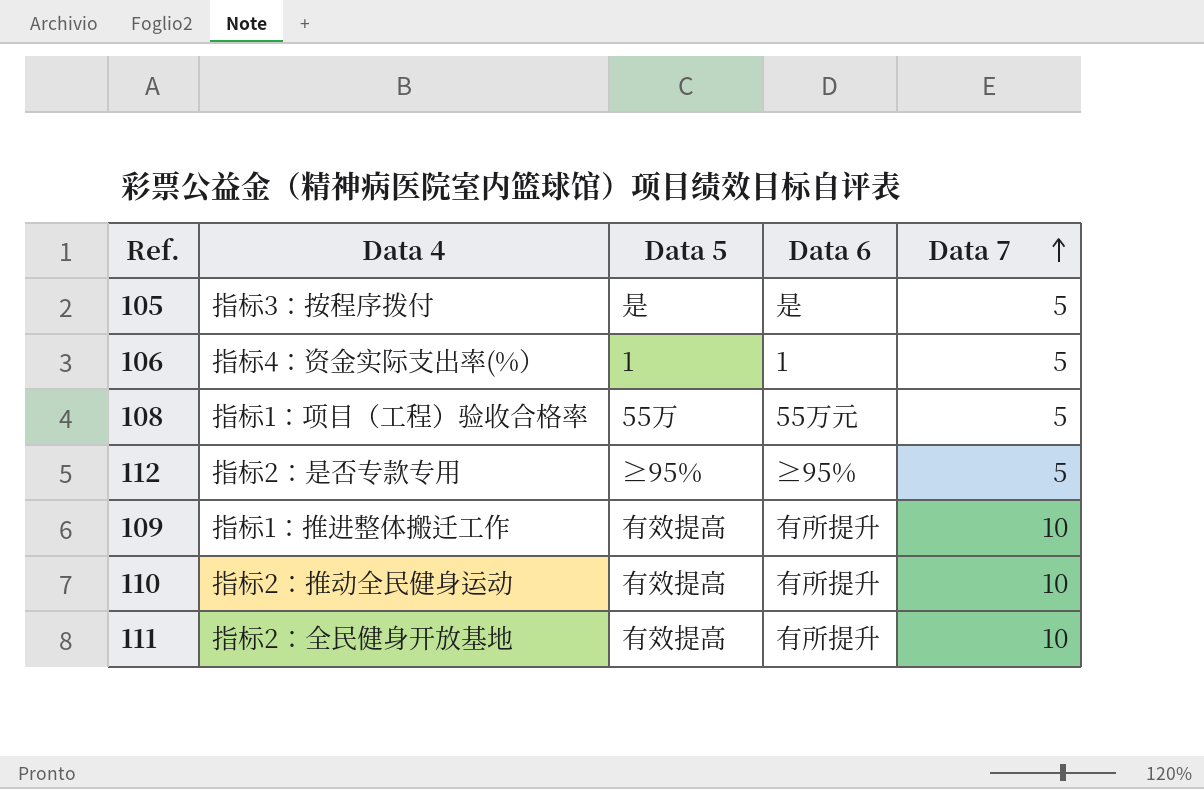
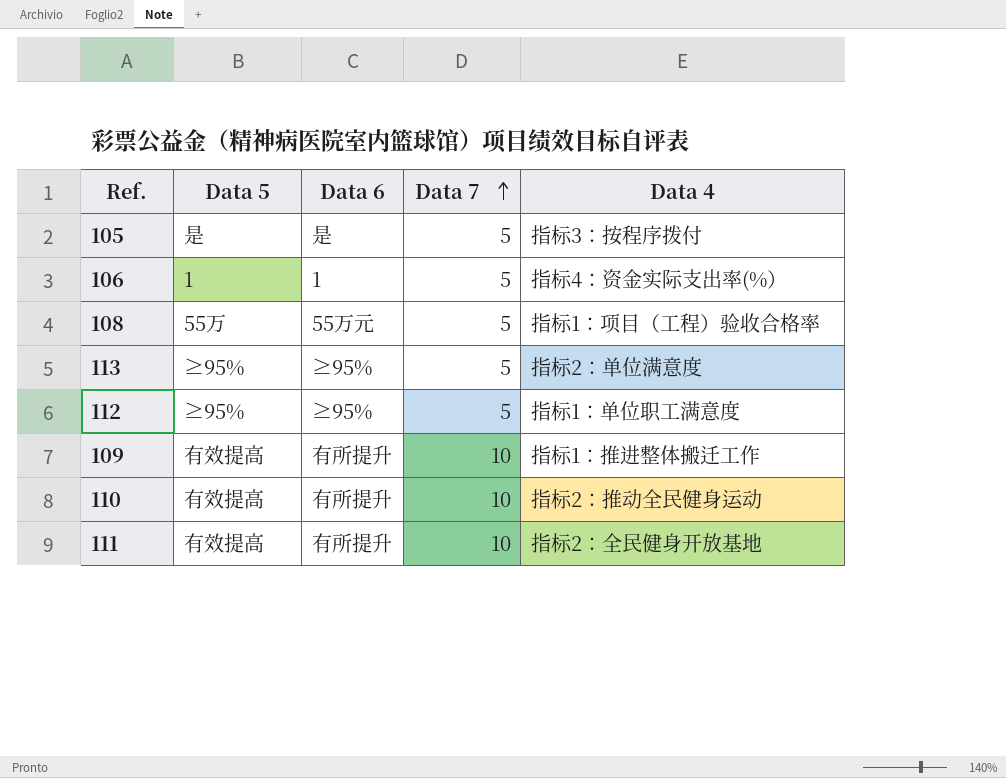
column Data 4 | position: 2 -> 5
row 113: none -> ≥95% | ≥95% | 5 | 指标2：单位满意度
112 | Data 4: 指标2：是否专款专用 -> 指标1：单位职工满意度

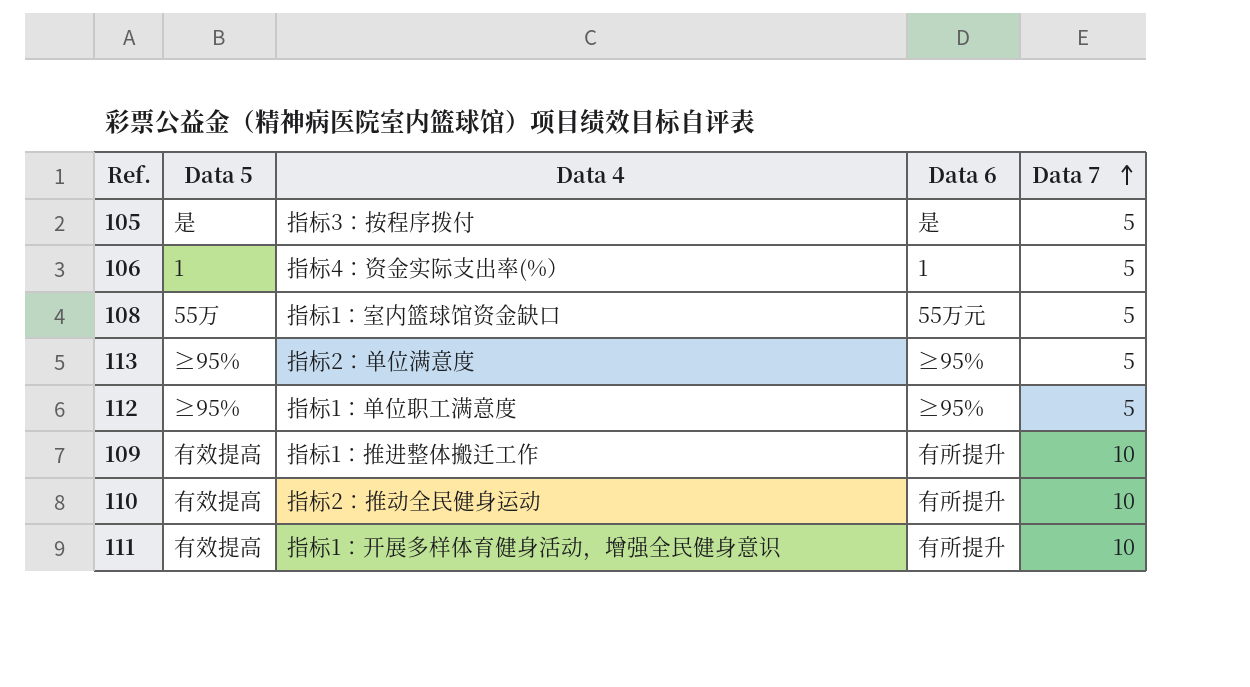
column Data 4 | position: 5 -> 3
108 | Data 4: 指标1：项目（工程）验收合格率 -> 指标1：室内篮球馆资金缺口
111 | Data 4: 指标2：全民健身开放基地 -> 指标1：开展多样体育健身活动，增强全民健身意识

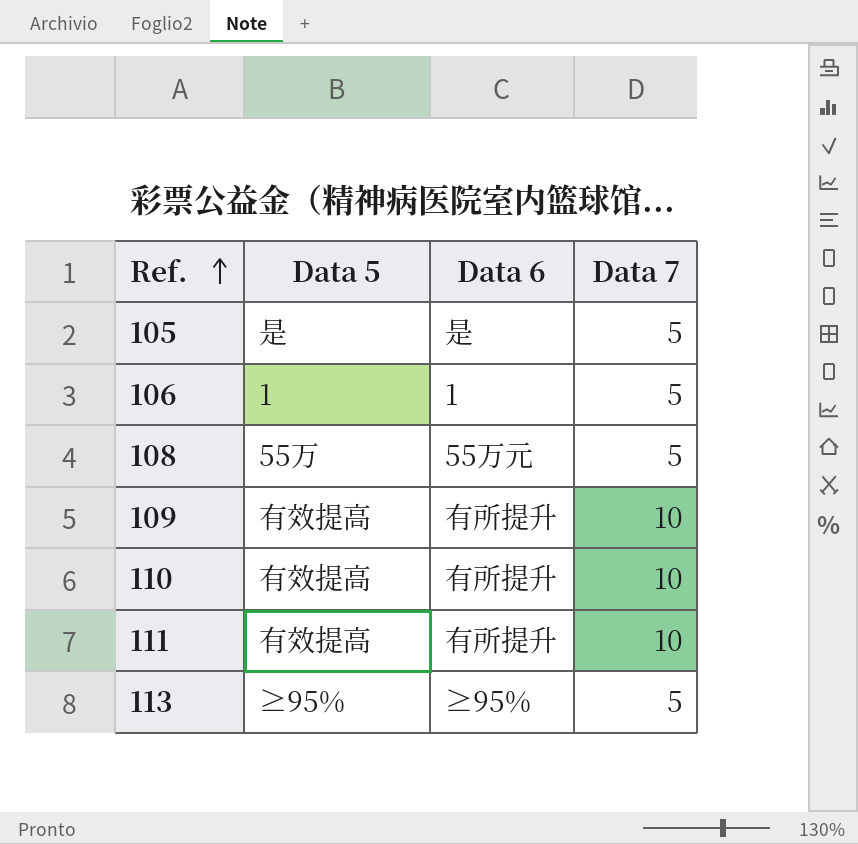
row order: Data 7 ascending -> Ref. ascending
column Data 4 | position: 3 -> none
row 112: ≥95% | 指标1：单位职工满意度 | ≥95% | 5 -> none

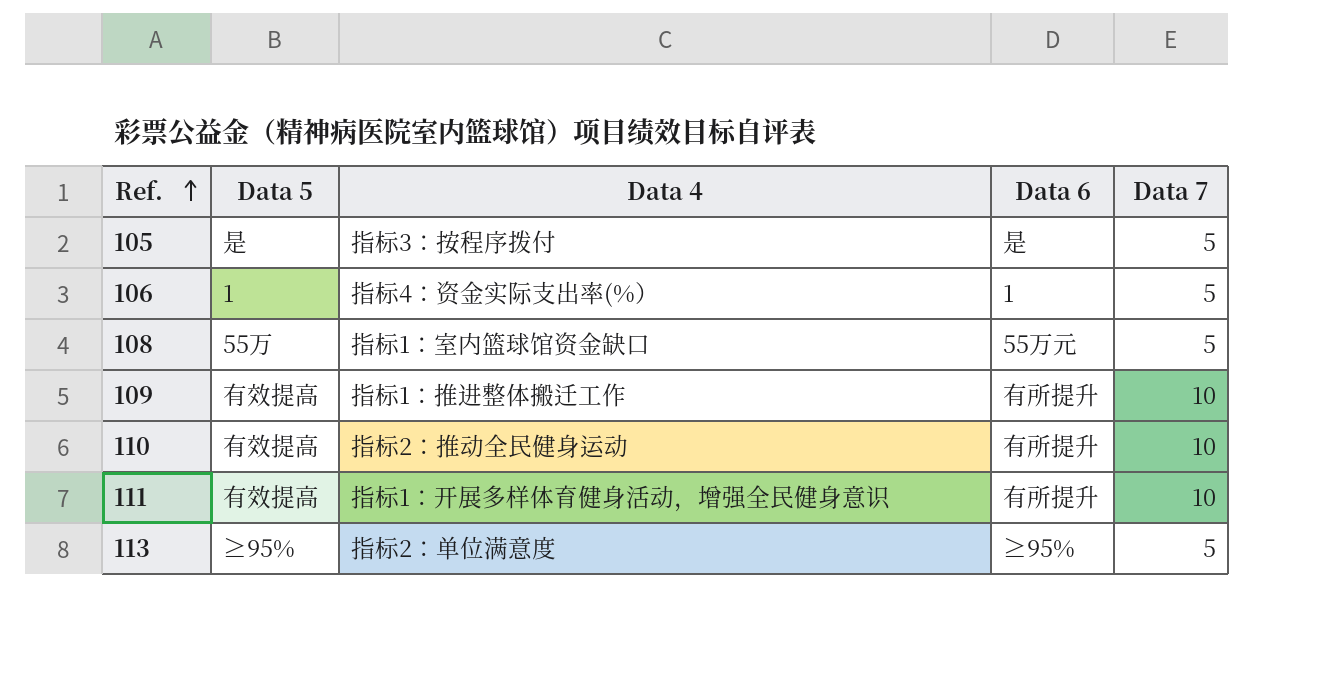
column Data 4 | position: none -> 3

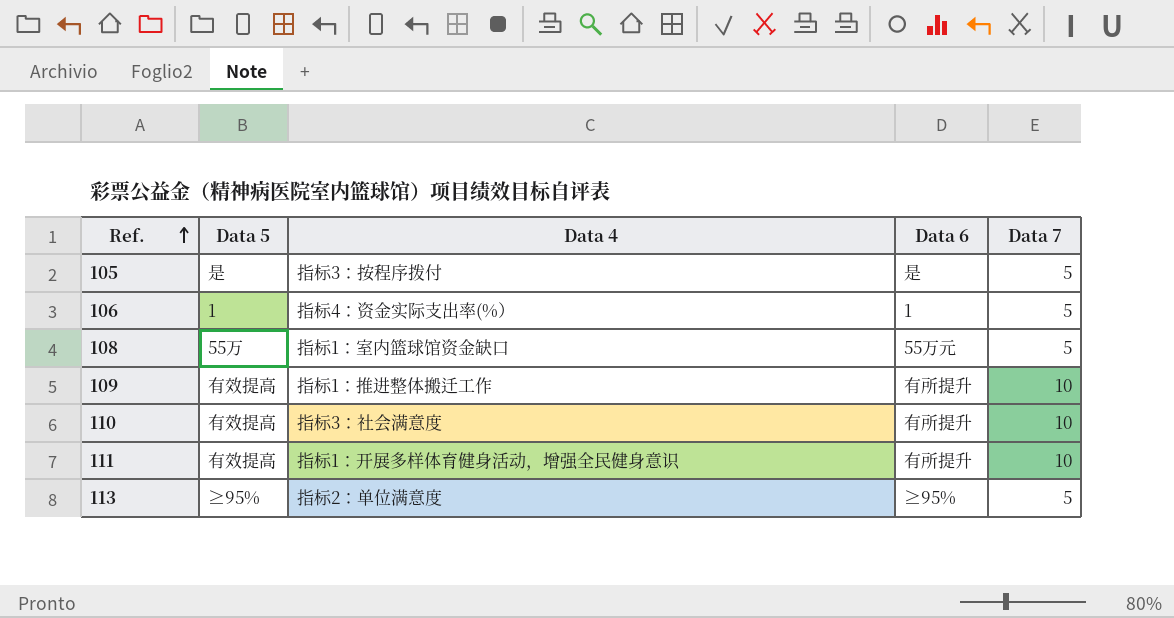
110 | Data 4: 指标2：推动全民健身运动 -> 指标3：社会满意度

